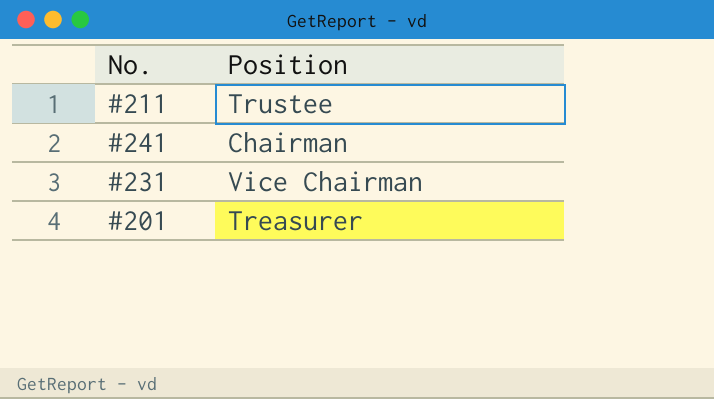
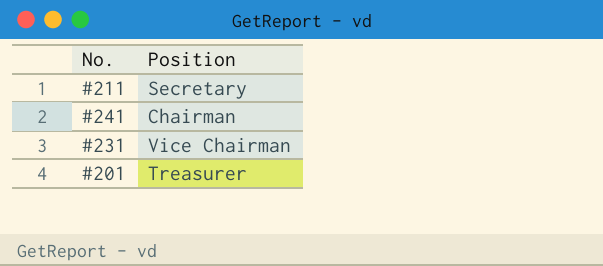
#211 | Position: Trustee -> Secretary

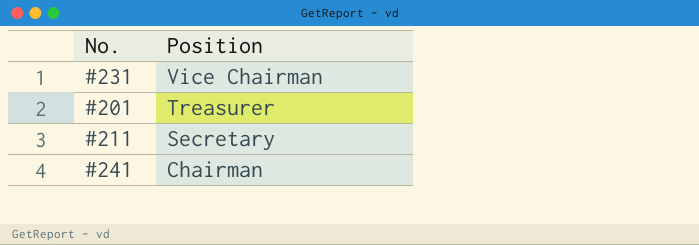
row order: none -> Position descending

